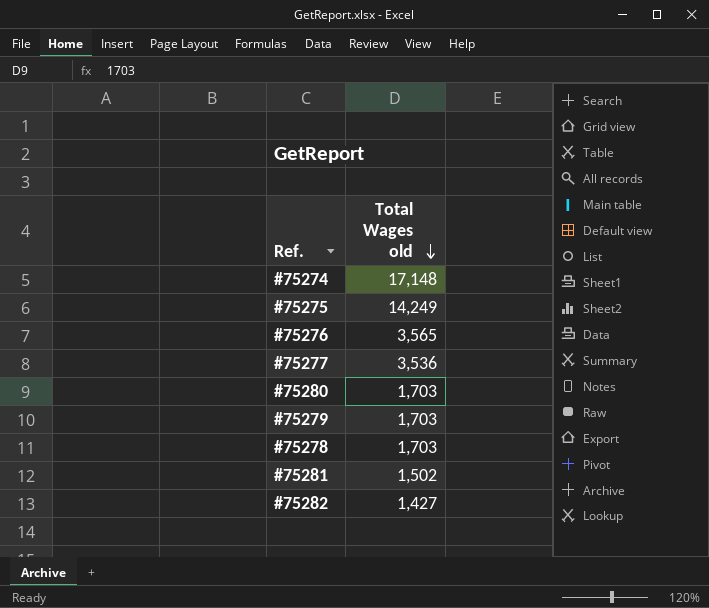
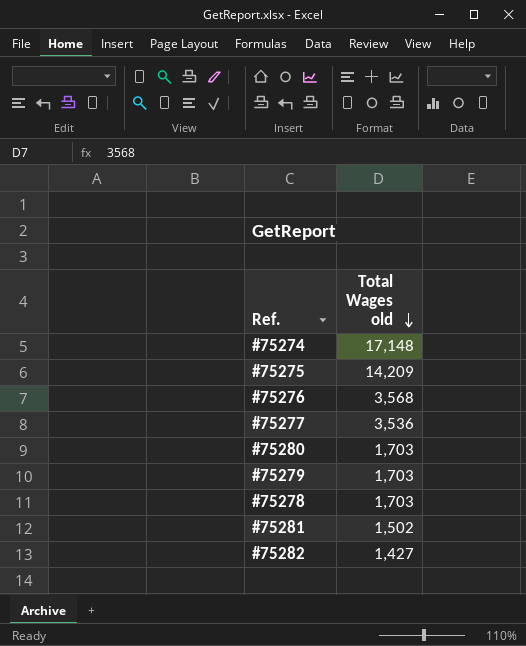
#75275 | Total Wages old: 14,249 -> 14,209
#75276 | Total Wages old: 3,565 -> 3,568

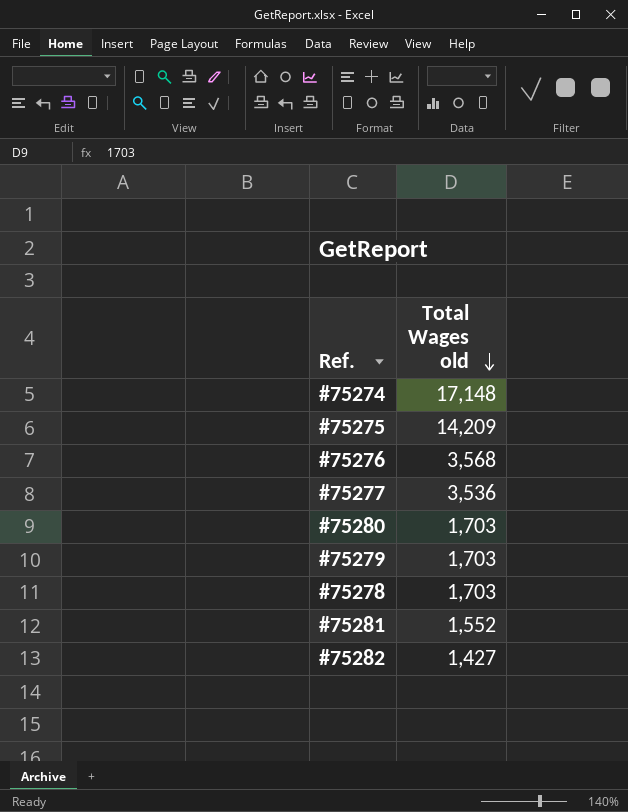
#75281 | Total Wages old: 1,502 -> 1,552

